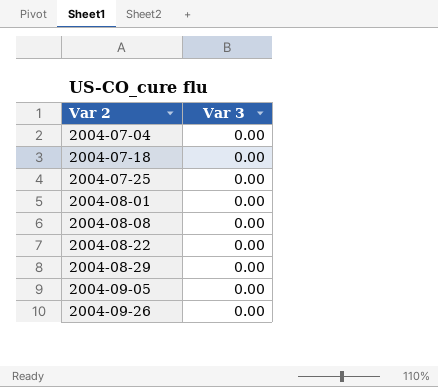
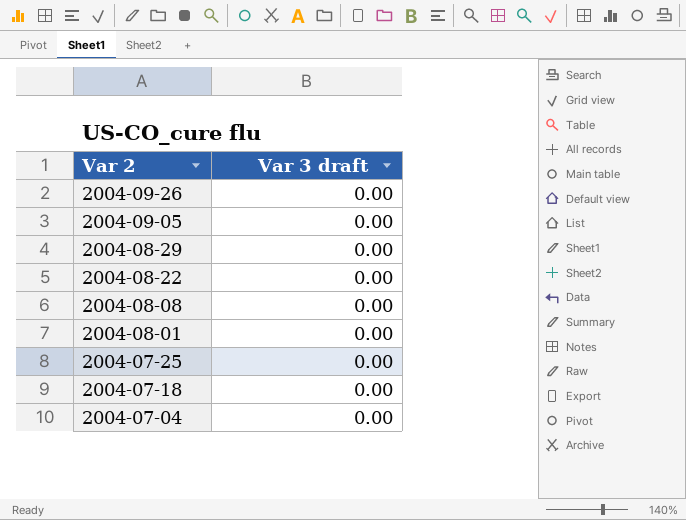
row order: Var 2 ascending -> Var 2 descending
column name: Var 3 -> Var 3 draft

